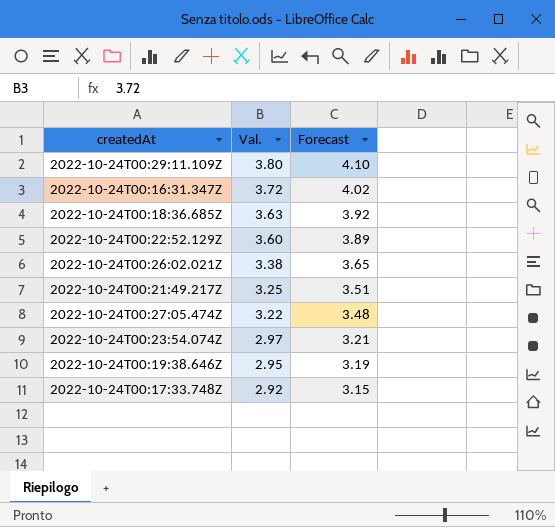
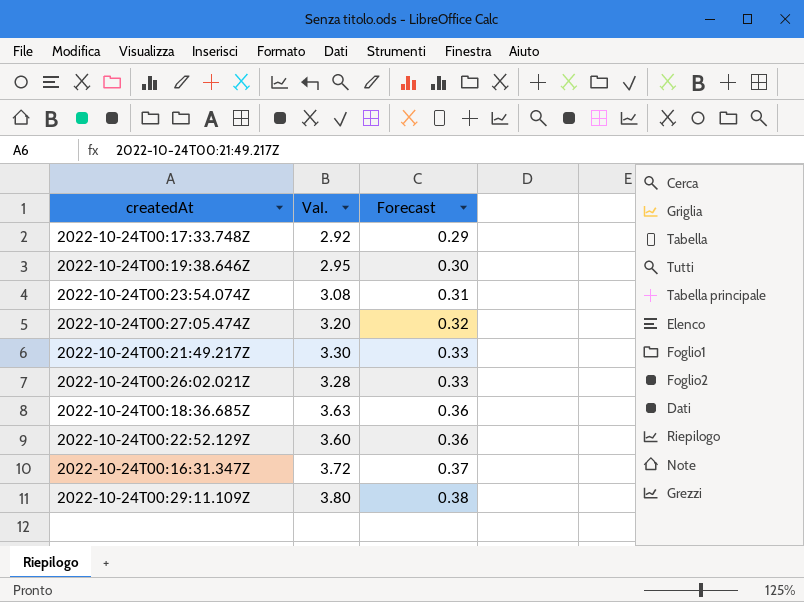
row order: Val. descending -> Forecast ascending
column Forecast | formula: [Val.] * 1.08 -> [Val.] * 0.1
2022-10-24T00:23:54.074Z | Val.: 2.97 -> 3.08
2022-10-24T00:27:05.474Z | Val.: 3.22 -> 3.20
2022-10-24T00:21:49.217Z | Val.: 3.25 -> 3.30
2022-10-24T00:26:02.021Z | Val.: 3.38 -> 3.28

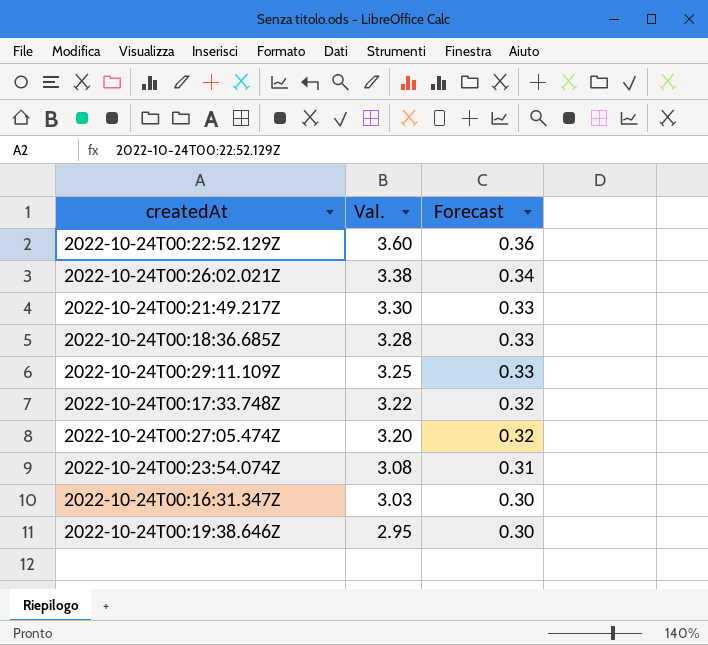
row order: Forecast ascending -> Val. descending
2022-10-24T00:26:02.021Z | Val.: 3.28 -> 3.38
2022-10-24T00:26:02.021Z | Forecast: 0.33 -> 0.34
2022-10-24T00:18:36.685Z | Val.: 3.63 -> 3.28
2022-10-24T00:18:36.685Z | Forecast: 0.36 -> 0.33
2022-10-24T00:29:11.109Z | Val.: 3.80 -> 3.25
2022-10-24T00:29:11.109Z | Forecast: 0.38 -> 0.33
2022-10-24T00:17:33.748Z | Val.: 2.92 -> 3.22
2022-10-24T00:17:33.748Z | Forecast: 0.29 -> 0.32
2022-10-24T00:16:31.347Z | Val.: 3.72 -> 3.03
2022-10-24T00:16:31.347Z | Forecast: 0.37 -> 0.30

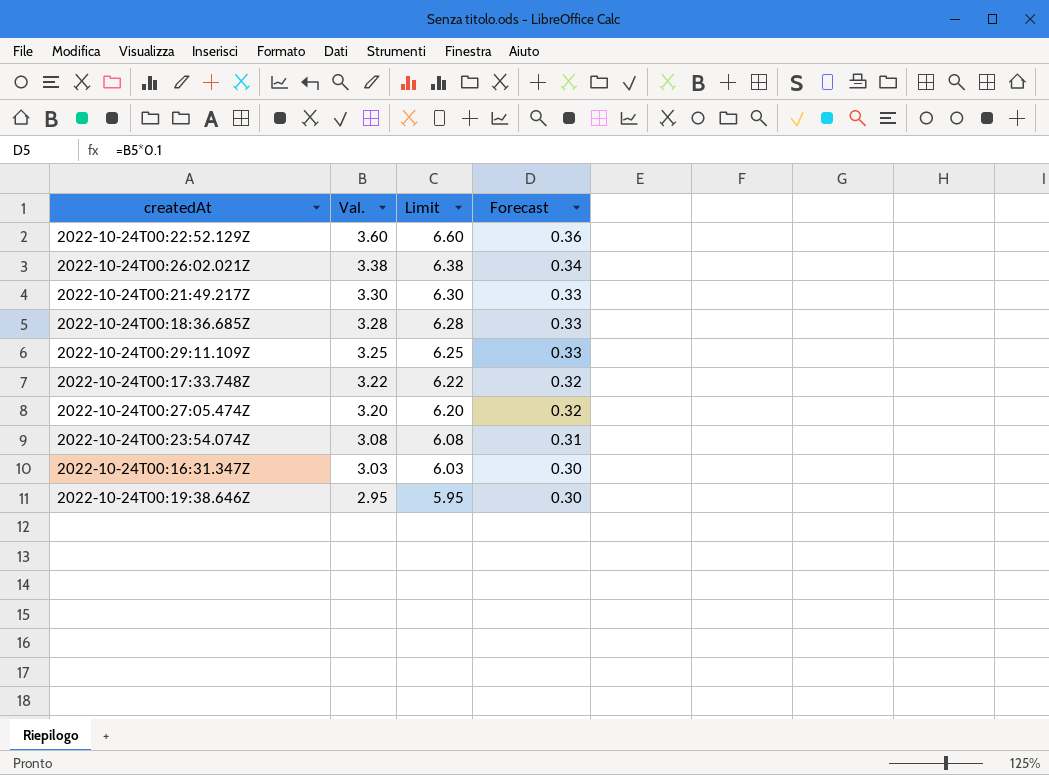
column Limit | formula: none -> [Val.] + 3

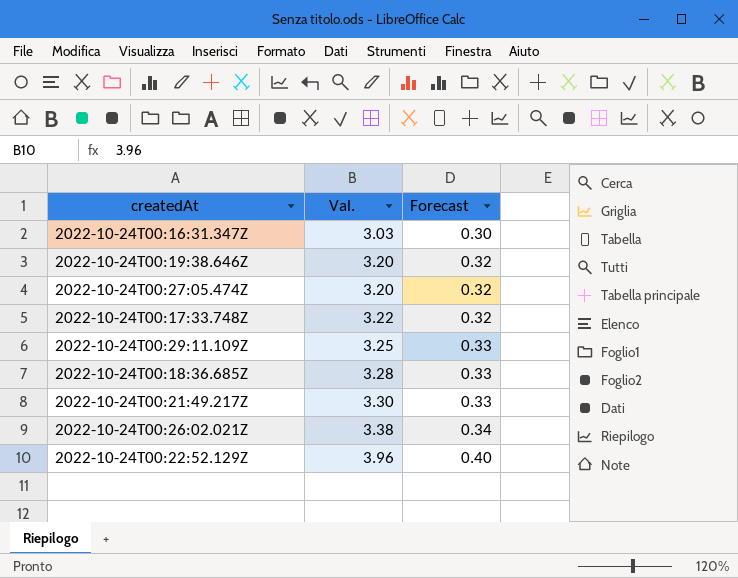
row order: Val. descending -> Val. ascending
column Limit | formula: [Val.] + 3 -> none
row 2022-10-24T00:23:54.074Z: 3.08 | 6.08 | 0.31 -> none
2022-10-24T00:19:38.646Z | Val.: 2.95 -> 3.20
2022-10-24T00:19:38.646Z | Forecast: 0.30 -> 0.32
2022-10-24T00:22:52.129Z | Val.: 3.60 -> 3.96
2022-10-24T00:22:52.129Z | Forecast: 0.36 -> 0.40

